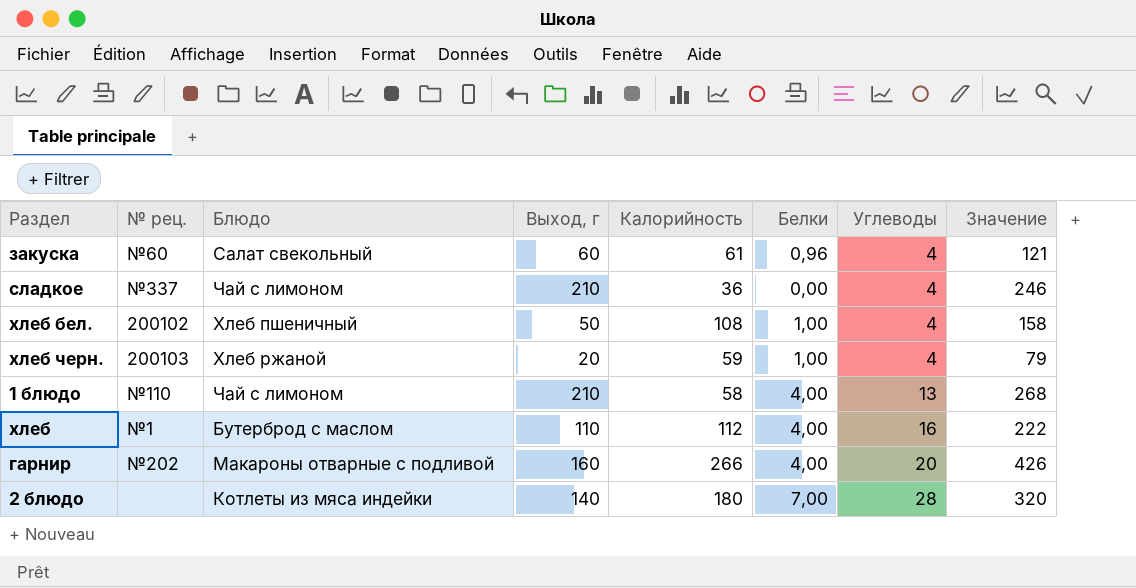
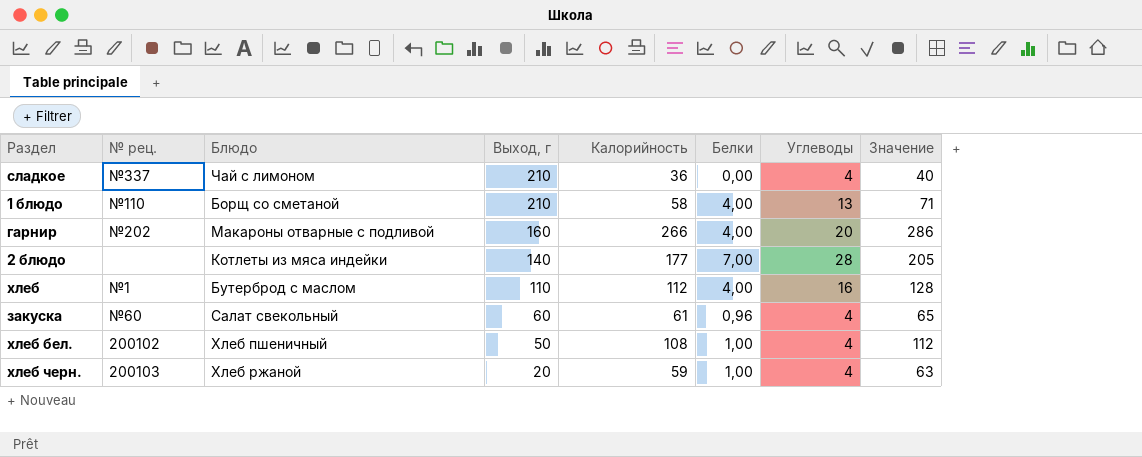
row order: Углеводы ascending -> Выход, г descending
column Значение | formula: [Выход, г] + [Калорийность] -> [Калорийность] + [Углеводы]
1 блюдо | Блюдо: Чай с лимоном -> Борщ со сметаной
2 блюдо | Калорийность: 180 -> 177

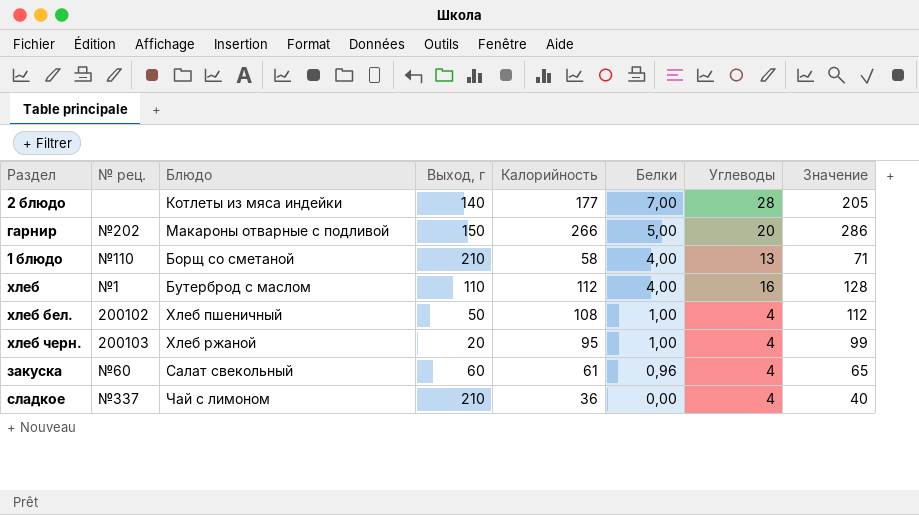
row order: Выход, г descending -> Белки descending
гарнир | Выход, г: 160 -> 150
гарнир | Белки: 4,00 -> 5,00
хлеб черн. | Калорийность: 59 -> 95
хлеб черн. | Значение: 63 -> 99

